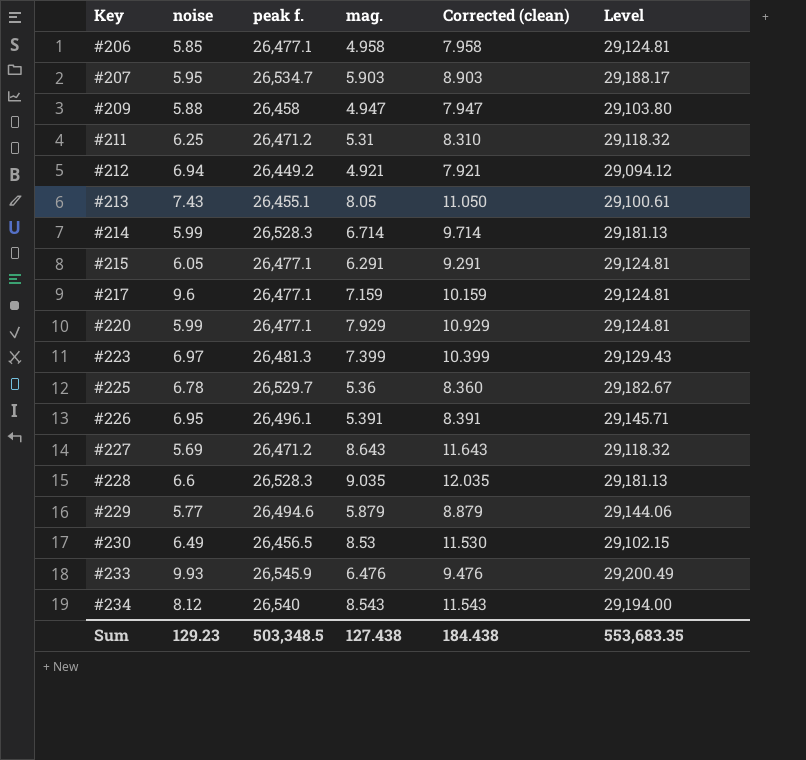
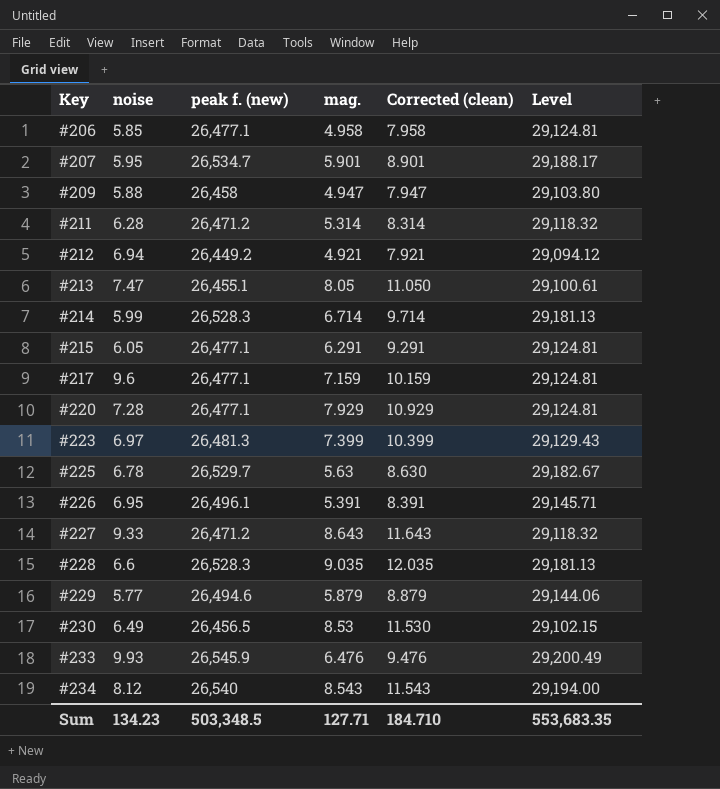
column name: peak f. -> peak f. (new)
#207 | mag.: 5.903 -> 5.901
#207 | Corrected (clean): 8.903 -> 8.901
#211 | noise: 6.25 -> 6.28
#211 | mag.: 5.31 -> 5.314
#211 | Corrected (clean): 8.310 -> 8.314
#213 | noise: 7.43 -> 7.47
#220 | noise: 5.99 -> 7.28
#225 | mag.: 5.36 -> 5.63
#225 | Corrected (clean): 8.360 -> 8.630
#227 | noise: 5.69 -> 9.33
Sum | noise: 129.23 -> 134.23
Sum | mag.: 127.438 -> 127.71
Sum | Corrected (clean): 184.438 -> 184.710

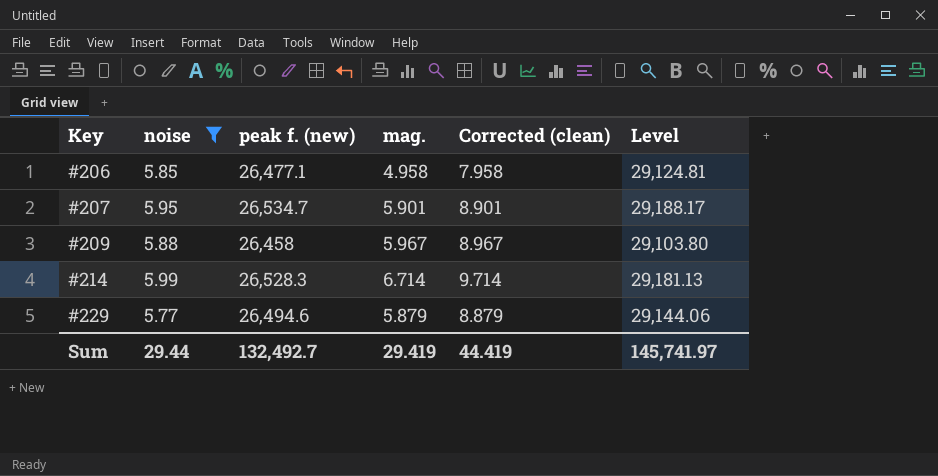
filter: none -> noise <= 5.99
#209 | mag.: 4.947 -> 5.967
#209 | Corrected (clean): 7.947 -> 8.967
Sum | noise: 134.23 -> 29.44
Sum | peak f. (new): 503,348.5 -> 132,492.7
Sum | mag.: 127.71 -> 29.419
Sum | Corrected (clean): 184.710 -> 44.419
Sum | Level: 553,683.35 -> 145,741.97

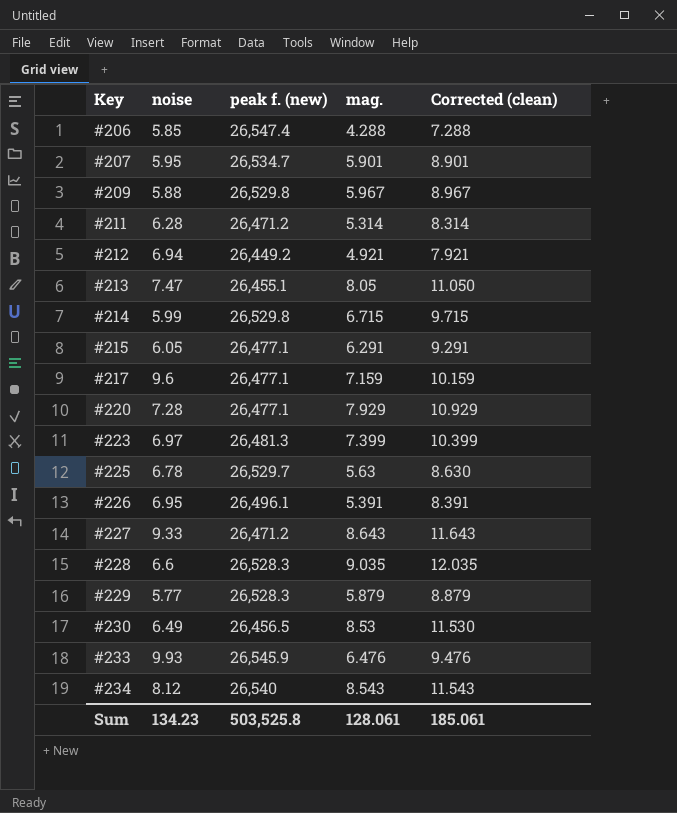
filter: noise <= 5.99 -> none
column Level | formula: [peak f. (new)] * 1.1 -> none
#206 | peak f. (new): 26,477.1 -> 26,547.4
#206 | mag.: 4.958 -> 4.288
#206 | Corrected (clean): 7.958 -> 7.288
#209 | peak f. (new): 26,458 -> 26,529.8
#214 | peak f. (new): 26,528.3 -> 26,529.8
#214 | mag.: 6.714 -> 6.715
#214 | Corrected (clean): 9.714 -> 9.715
#229 | peak f. (new): 26,494.6 -> 26,528.3
Sum | noise: 29.44 -> 134.23
Sum | peak f. (new): 132,492.7 -> 503,525.8
Sum | mag.: 29.419 -> 128.061
Sum | Corrected (clean): 44.419 -> 185.061

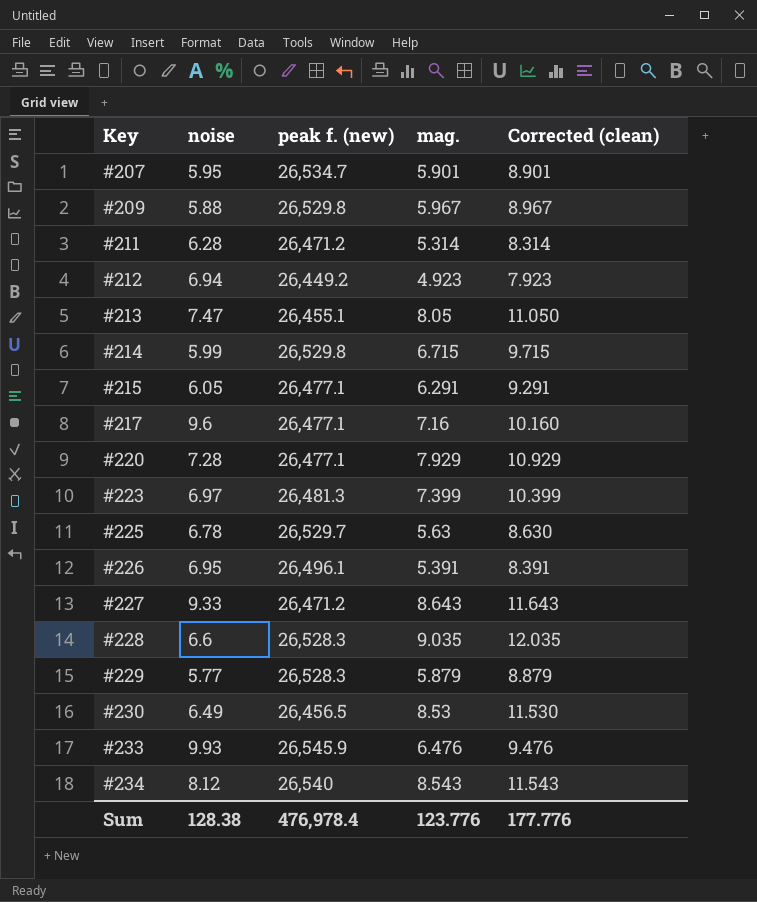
row #206: 5.85 | 26,547.4 | 4.288 | 7.288 -> none
#212 | mag.: 4.921 -> 4.923
#212 | Corrected (clean): 7.921 -> 7.923
#217 | mag.: 7.159 -> 7.16
#217 | Corrected (clean): 10.159 -> 10.160
Sum | noise: 134.23 -> 128.38
Sum | peak f. (new): 503,525.8 -> 476,978.4
Sum | mag.: 128.061 -> 123.776
Sum | Corrected (clean): 185.061 -> 177.776

